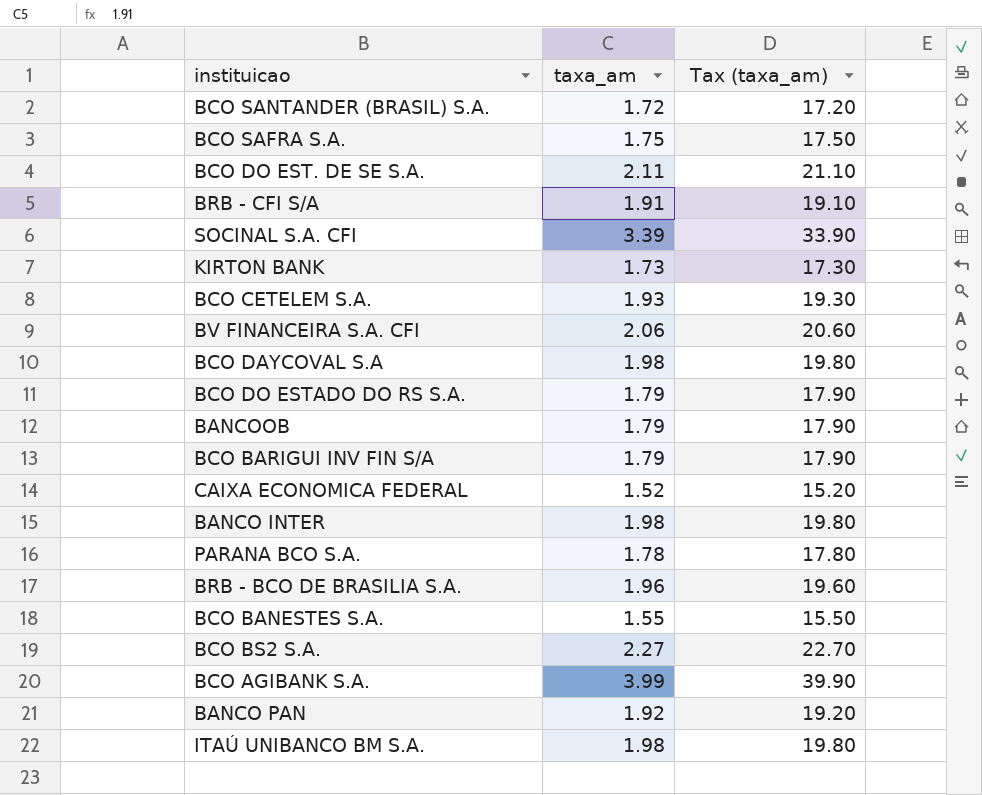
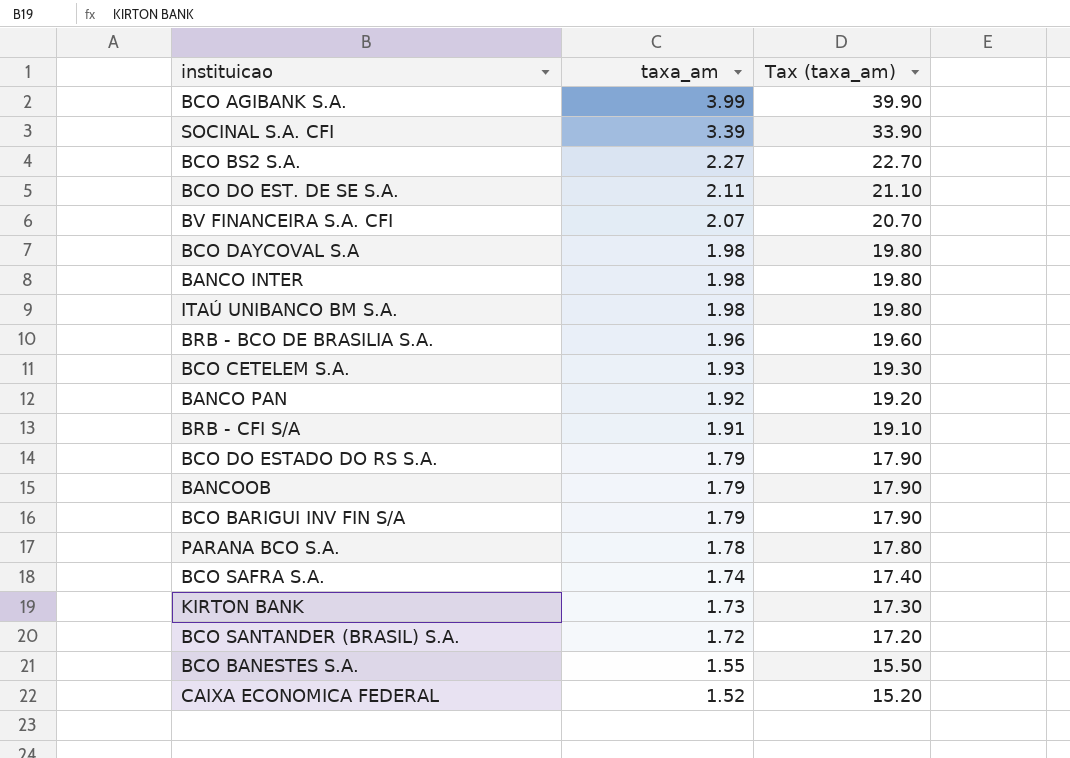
row order: none -> taxa_am descending
BV FINANCEIRA S.A. CFI | taxa_am: 2.06 -> 2.07
BV FINANCEIRA S.A. CFI | Tax (taxa_am): 20.60 -> 20.70
BCO SAFRA S.A. | taxa_am: 1.75 -> 1.74
BCO SAFRA S.A. | Tax (taxa_am): 17.50 -> 17.40

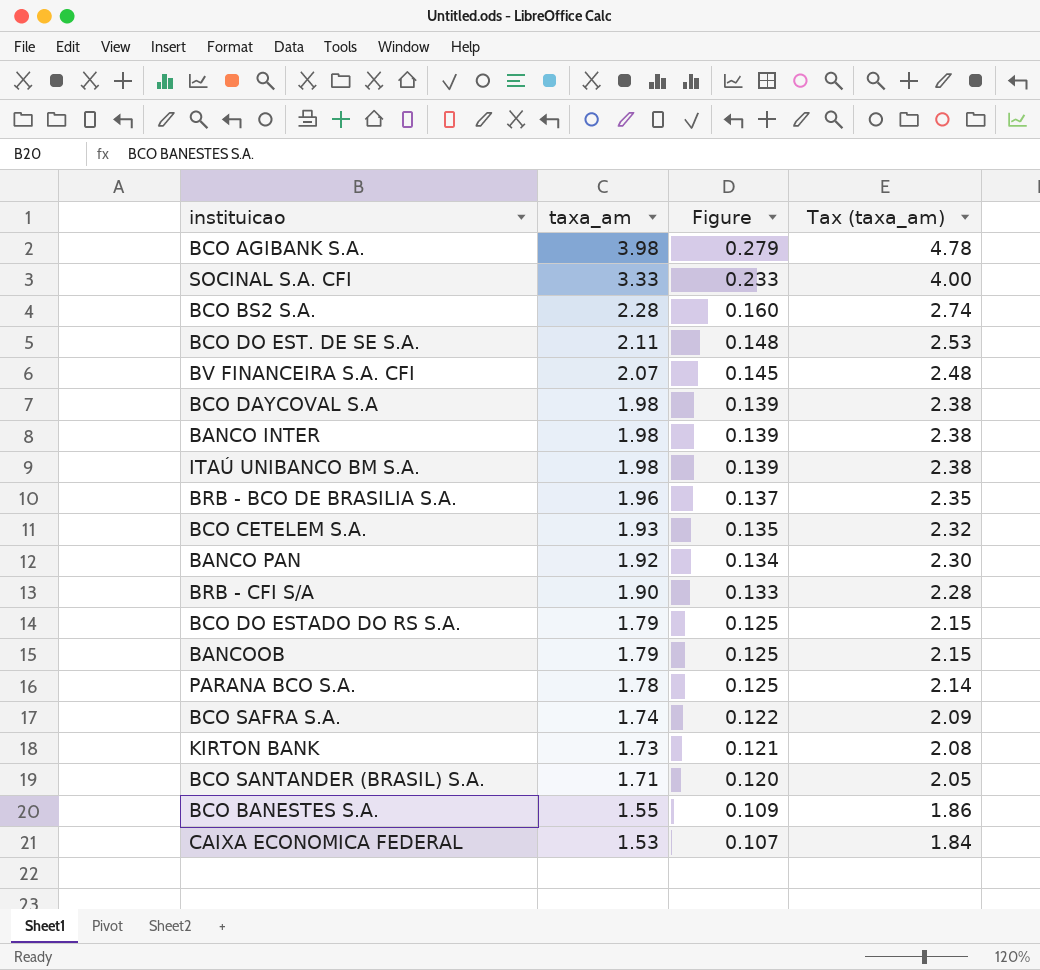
column Figure | formula: none -> [taxa_am] * 0.07
column Tax (taxa_am) | formula: [taxa_am] * 10 -> [taxa_am] * 1.2
row BCO BARIGUI INV FIN S/A: 1.79 | 17.90 -> none
BCO AGIBANK S.A. | taxa_am: 3.99 -> 3.98
SOCINAL S.A. CFI | taxa_am: 3.39 -> 3.33
BCO BS2 S.A. | taxa_am: 2.27 -> 2.28
BRB - CFI S/A | taxa_am: 1.91 -> 1.90
BCO SANTANDER (BRASIL) S.A. | taxa_am: 1.72 -> 1.71
CAIXA ECONOMICA FEDERAL | taxa_am: 1.52 -> 1.53

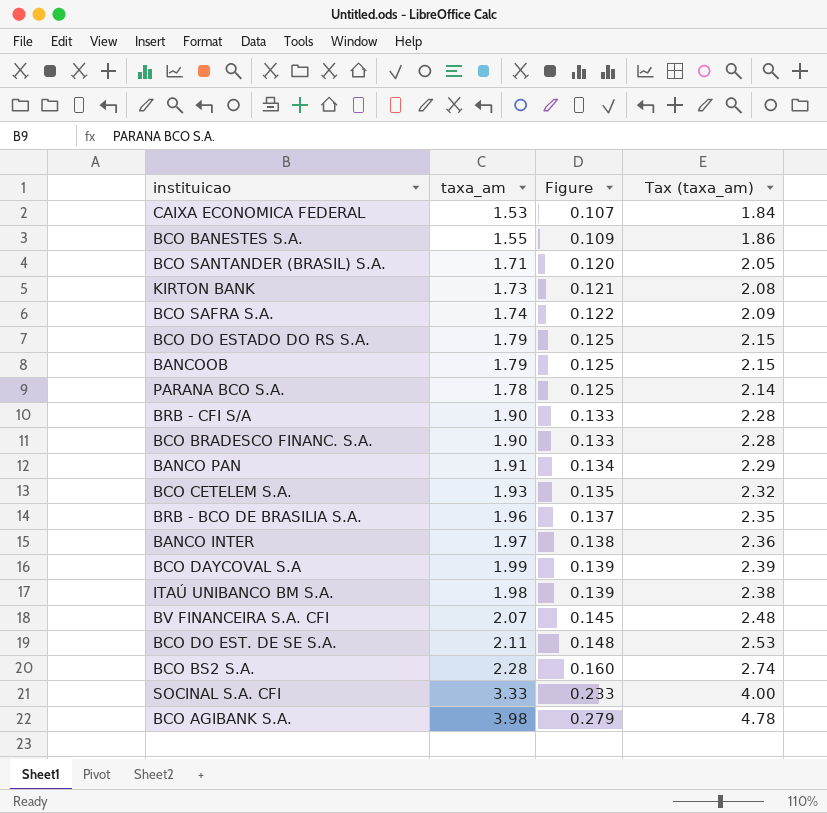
row order: taxa_am descending -> Figure ascending
row BCO BRADESCO FINANC. S.A.: none -> 1.90 | 0.133 | 2.28
BANCO PAN | taxa_am: 1.92 -> 1.91
BANCO PAN | Tax (taxa_am): 2.30 -> 2.29
BANCO INTER | taxa_am: 1.98 -> 1.97
BANCO INTER | Figure: 0.139 -> 0.138
BANCO INTER | Tax (taxa_am): 2.38 -> 2.36
BCO DAYCOVAL S.A | taxa_am: 1.98 -> 1.99
BCO DAYCOVAL S.A | Tax (taxa_am): 2.38 -> 2.39

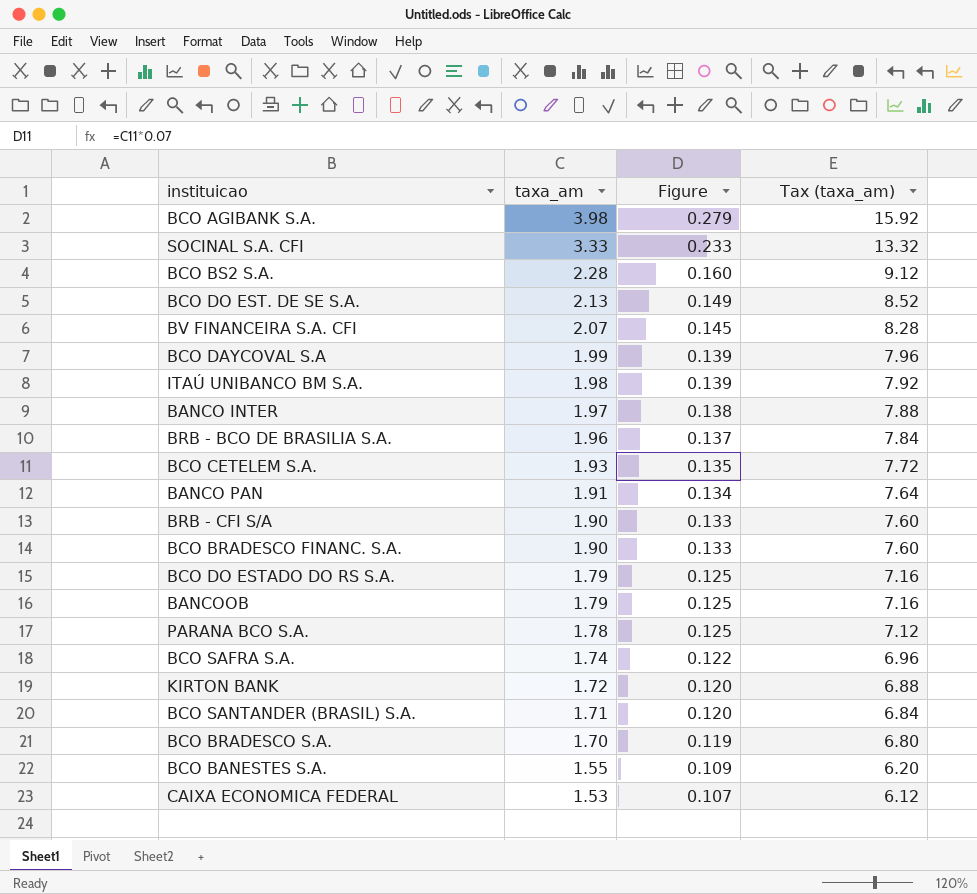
row order: Figure ascending -> taxa_am descending
column Tax (taxa_am) | formula: [taxa_am] * 1.2 -> [taxa_am] * 4
BCO DO EST. DE SE S.A. | taxa_am: 2.11 -> 2.13
BCO DO EST. DE SE S.A. | Figure: 0.148 -> 0.149
KIRTON BANK | taxa_am: 1.73 -> 1.72
KIRTON BANK | Figure: 0.121 -> 0.120
row BCO BRADESCO S.A.: none -> 1.70 | 0.119 | 6.80

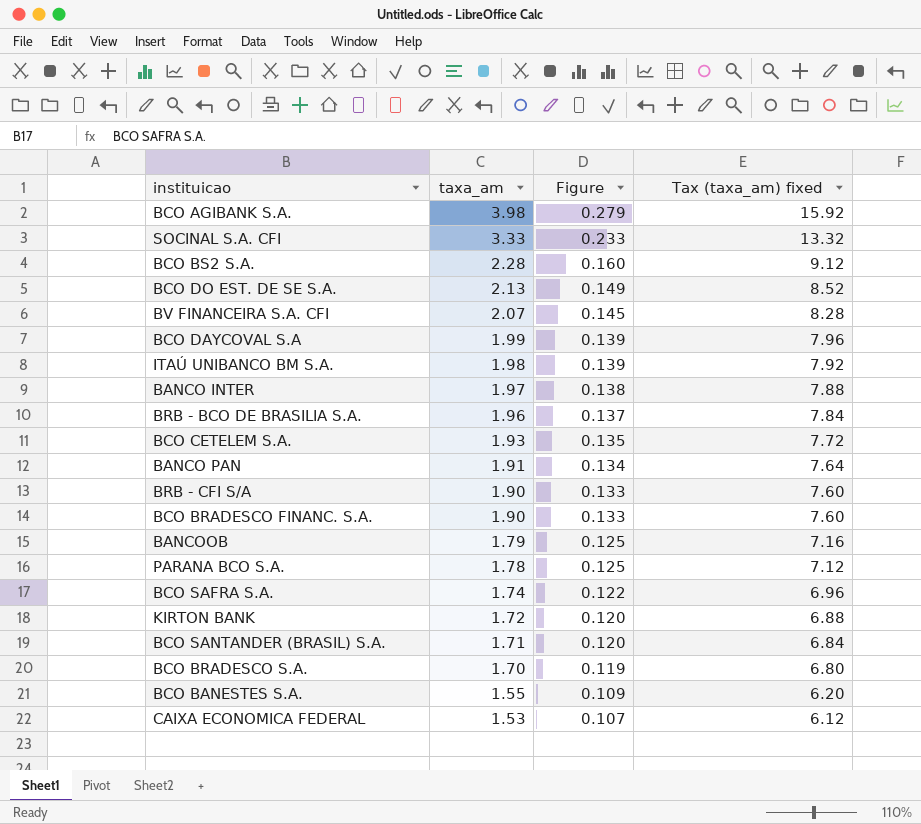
column name: Tax (taxa_am) -> Tax (taxa_am) fixed
row BCO DO ESTADO DO RS S.A.: 1.79 | 0.125 | 7.16 -> none

